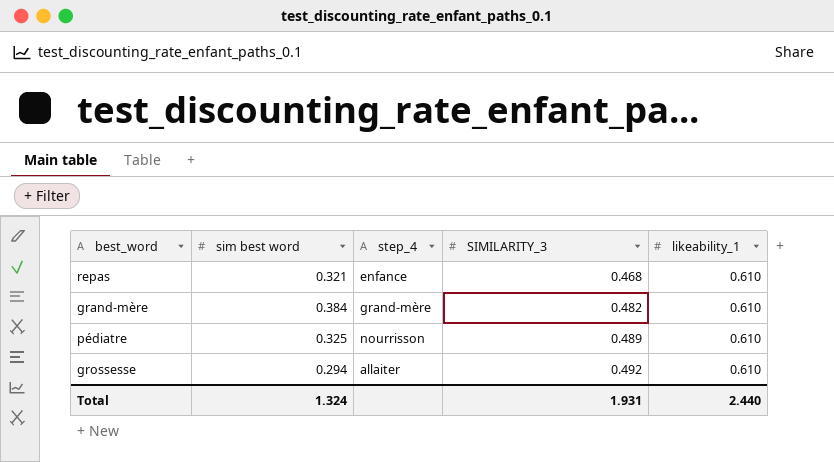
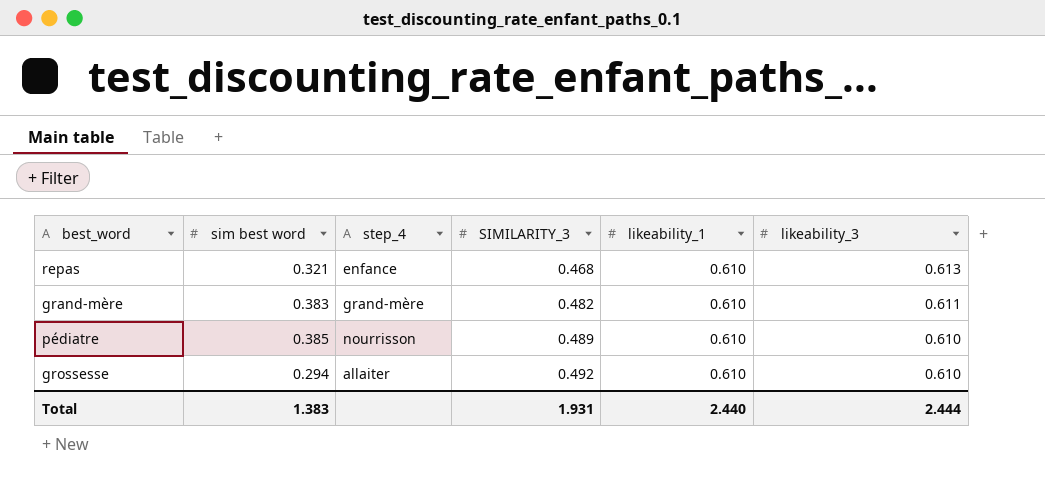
column likeability_3 | position: none -> 6
grand-mère | sim best word: 0.384 -> 0.383
pédiatre | sim best word: 0.325 -> 0.385
Total | sim best word: 1.324 -> 1.383

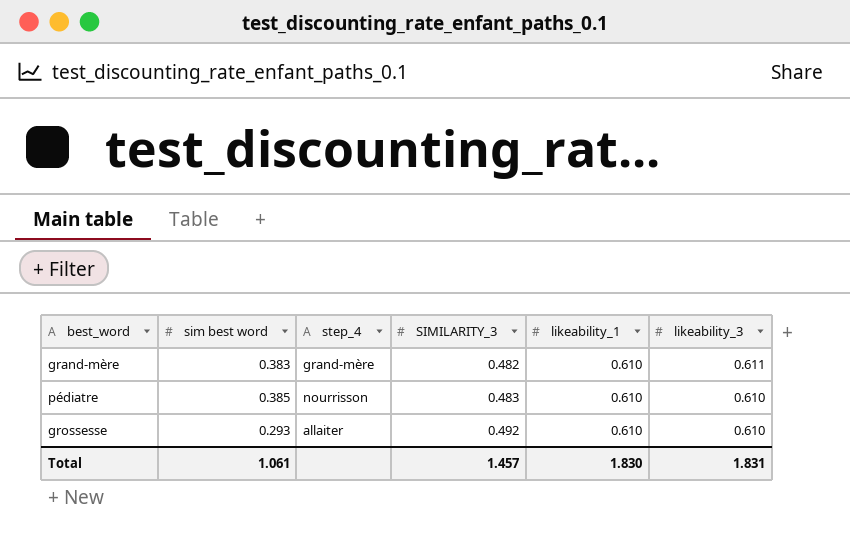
row repas: 0.321 | enfance | 0.468 | 0.610 | 0.613 -> none
pédiatre | SIMILARITY_3: 0.489 -> 0.483
grossesse | sim best word: 0.294 -> 0.293
Total | sim best word: 1.383 -> 1.061
Total | SIMILARITY_3: 1.931 -> 1.457
Total | likeability_1: 2.440 -> 1.830
Total | likeability_3: 2.444 -> 1.831

